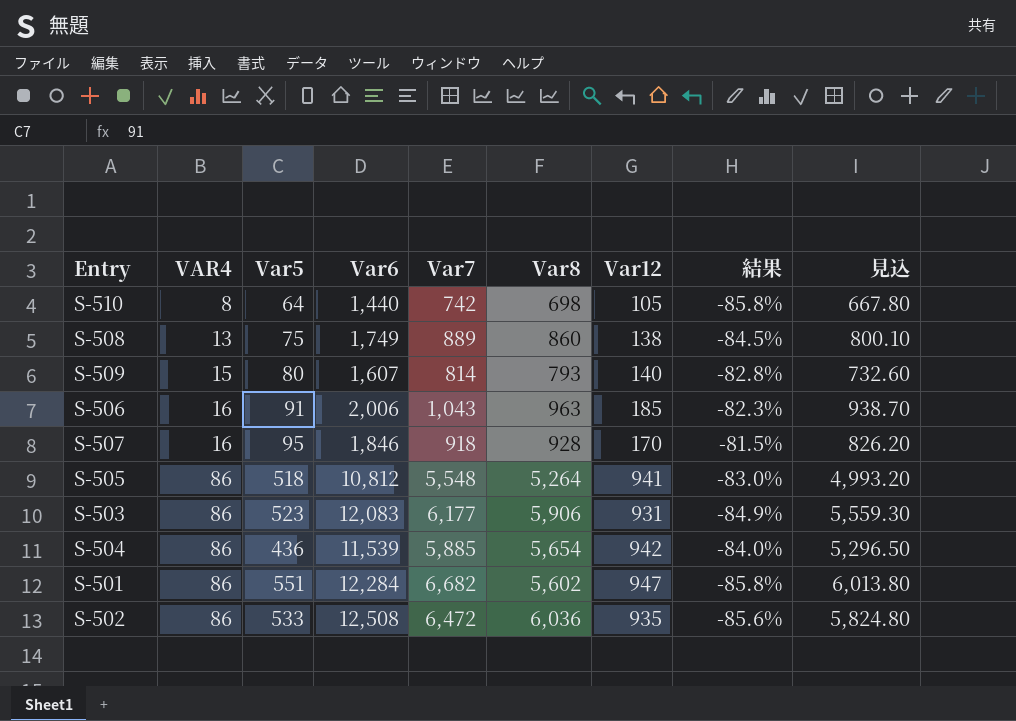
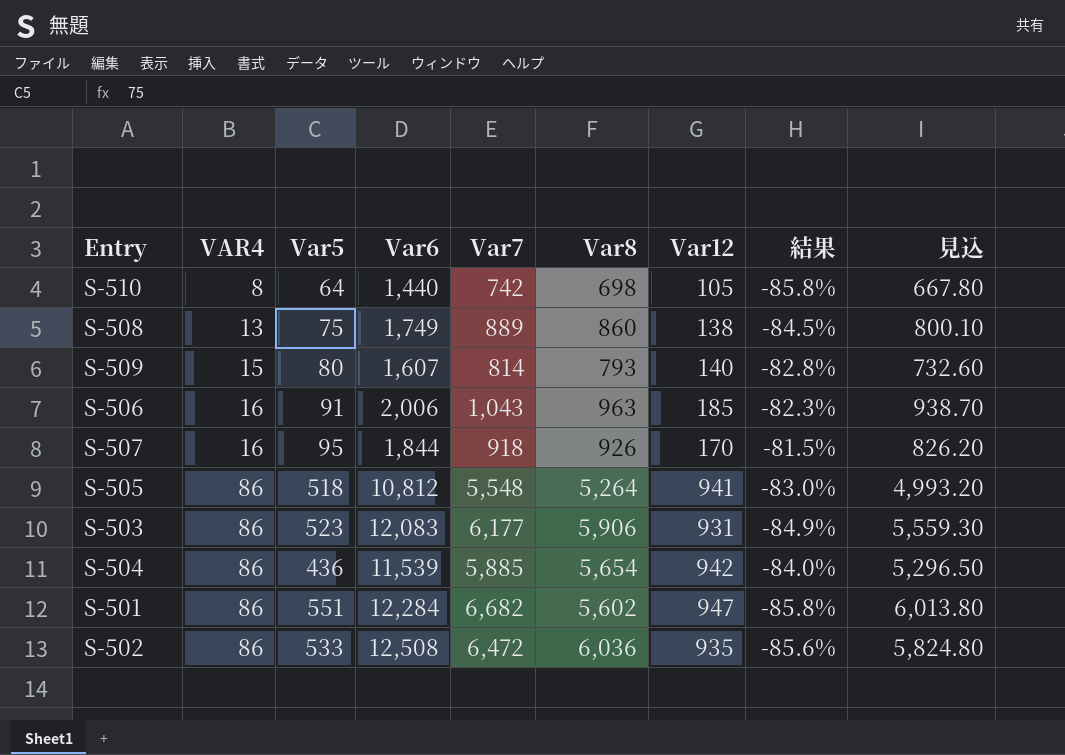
S-507 | Var6: 1,846 -> 1,844
S-507 | Var8: 928 -> 926

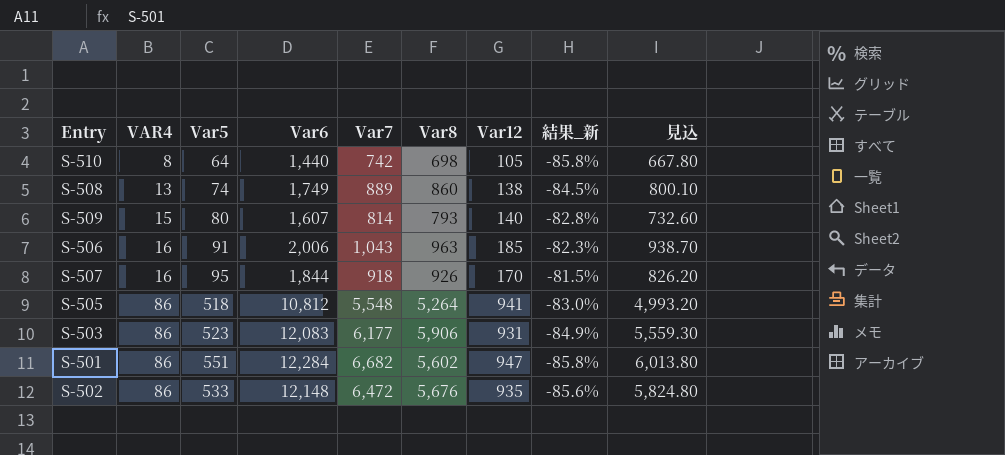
column name: 結果 -> 結果_新
row S-504: 86 | 436 | 11,539 | 5,885 | 5,654 | 942 | -84.0% | 5,296.50 -> none
S-508 | Var5: 75 -> 74
S-502 | Var6: 12,508 -> 12,148
S-502 | Var8: 6,036 -> 5,676

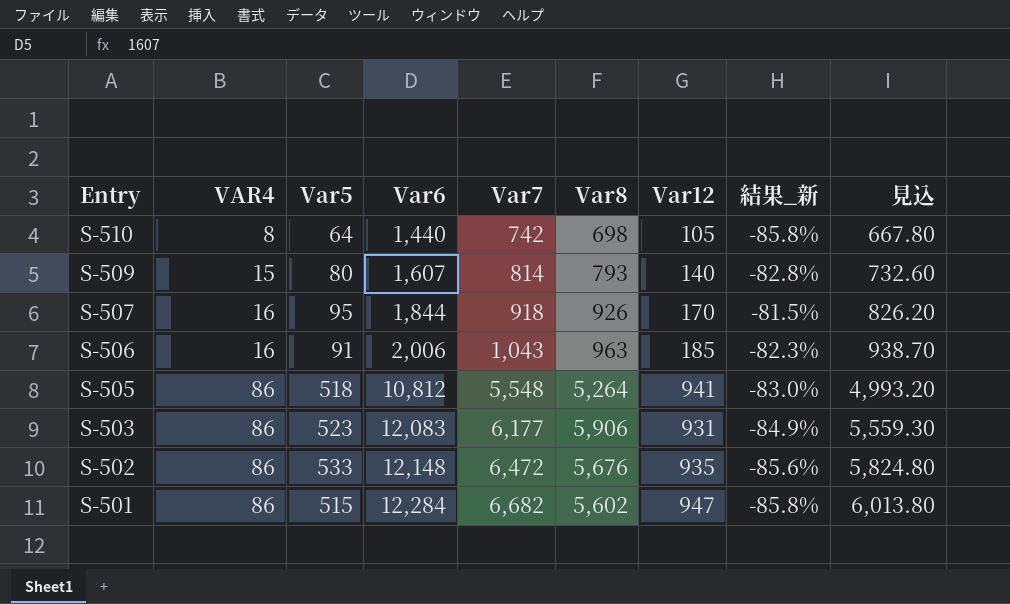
row order: VAR4 ascending -> Entry descending
row S-508: 13 | 74 | 1,749 | 889 | 860 | 138 | -84.5% | 800.10 -> none
S-501 | Var5: 551 -> 515

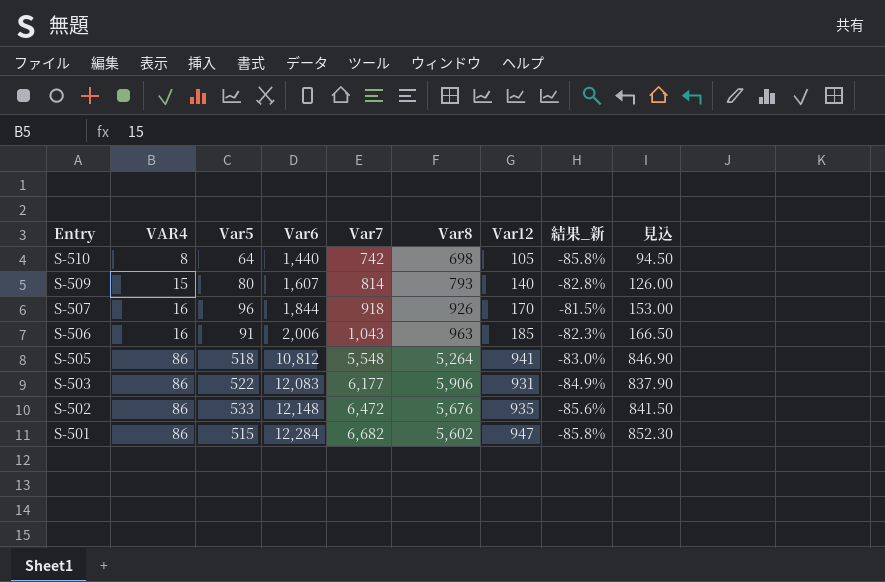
column 見込 | formula: [Var7] * 0.9 -> [Var12] * 0.9
S-507 | Var5: 95 -> 96
S-503 | Var5: 523 -> 522

